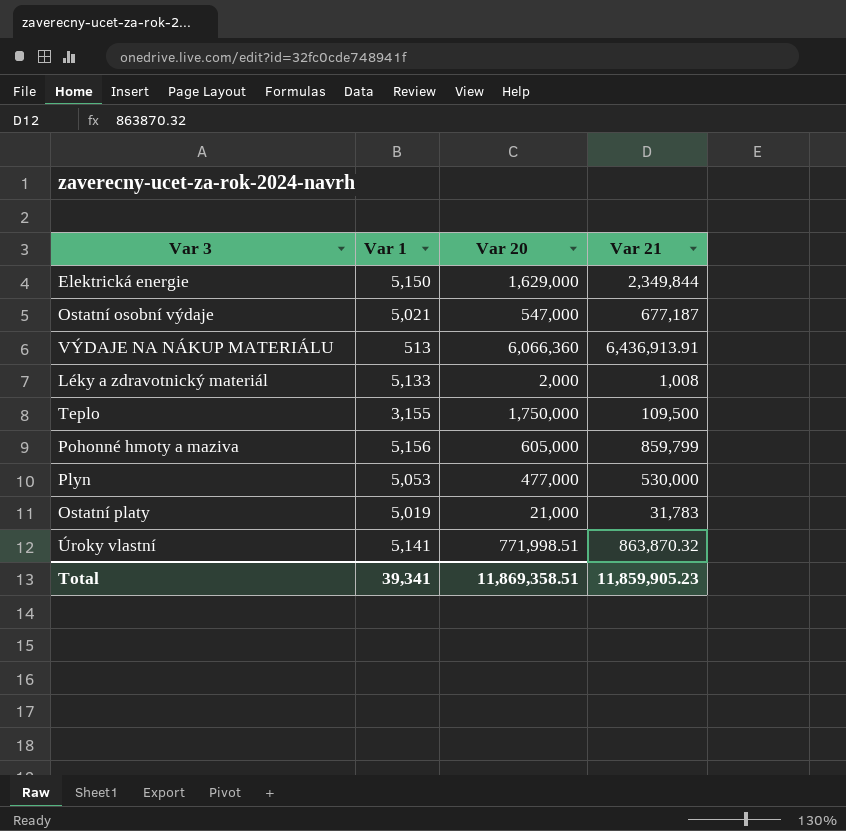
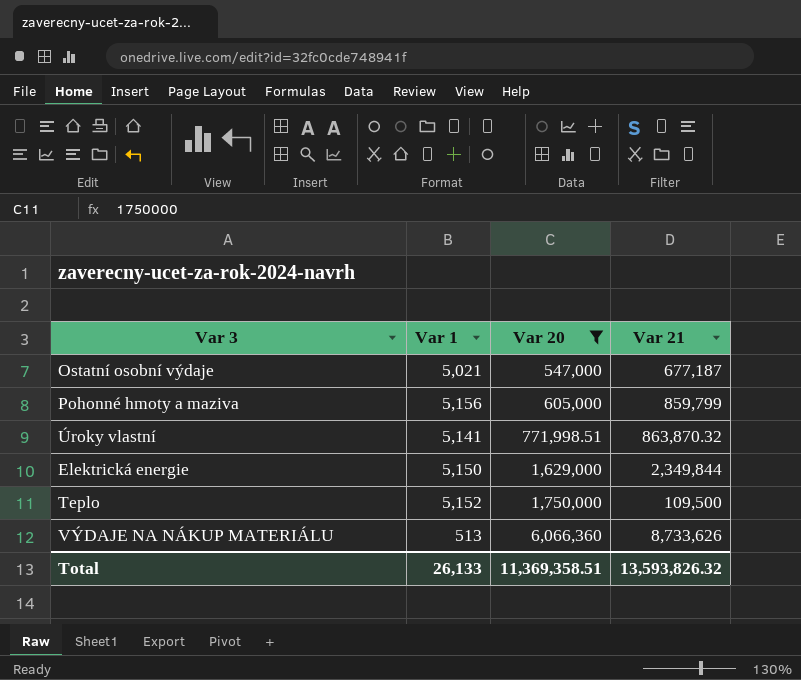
filter: none -> Var 20 >= 547,000
row order: none -> Var 20 ascending
Teplo | Var 1: 3,155 -> 5,152
VÝDAJE NA NÁKUP MATERIÁLU | Var 21: 6,436,913.91 -> 8,733,626
Total | Var 1: 39,341 -> 26,133
Total | Var 20: 11,869,358.51 -> 11,369,358.51
Total | Var 21: 11,859,905.23 -> 13,593,826.32

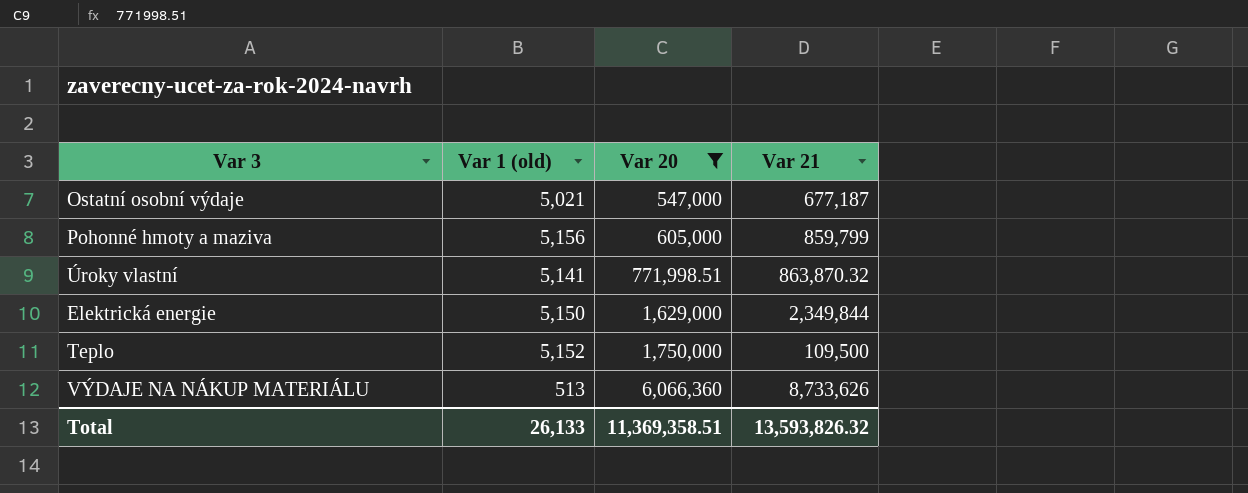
column name: Var 1 -> Var 1 (old)

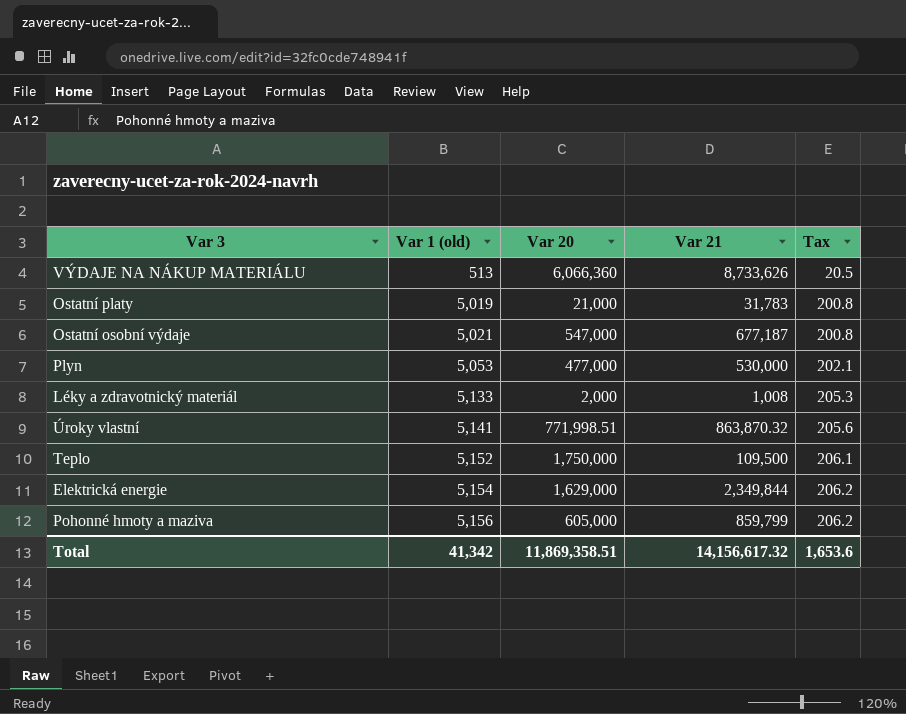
filter: Var 20 >= 547,000 -> none
row order: Var 20 ascending -> Var 1 (old) ascending
column Tax | formula: none -> [Var 1 (old)] * 0.04
Elektrická energie | Var 1 (old): 5,150 -> 5,154
Total | Var 1 (old): 26,133 -> 41,342
Total | Var 20: 11,369,358.51 -> 11,869,358.51
Total | Var 21: 13,593,826.32 -> 14,156,617.32

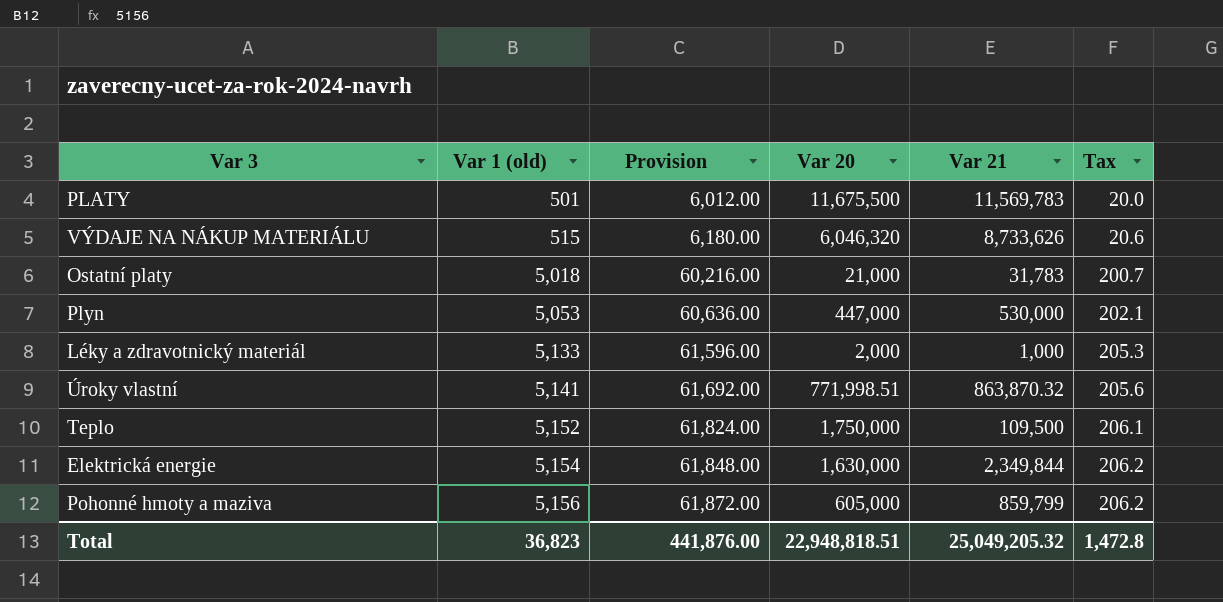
column Provision | formula: none -> [Var 1 (old)] * 12
row Ostatní osobní výdaje: 5,021 | 547,000 | 677,187 | 200.8 -> none
row PLATY: none -> 501 | 6,012.00 | 11,675,500 | 11,569,783 | 20.0
VÝDAJE NA NÁKUP MATERIÁLU | Var 1 (old): 513 -> 515
VÝDAJE NA NÁKUP MATERIÁLU | Var 20: 6,066,360 -> 6,046,320
VÝDAJE NA NÁKUP MATERIÁLU | Tax: 20.5 -> 20.6
Ostatní platy | Var 1 (old): 5,019 -> 5,018
Ostatní platy | Tax: 200.8 -> 200.7
Plyn | Var 20: 477,000 -> 447,000
Léky a zdravotnický materiál | Var 21: 1,008 -> 1,000
Elektrická energie | Var 20: 1,629,000 -> 1,630,000
Total | Var 1 (old): 41,342 -> 36,823
Total | Var 20: 11,869,358.51 -> 22,948,818.51
Total | Var 21: 14,156,617.32 -> 25,049,205.32
Total | Tax: 1,653.6 -> 1,472.8

